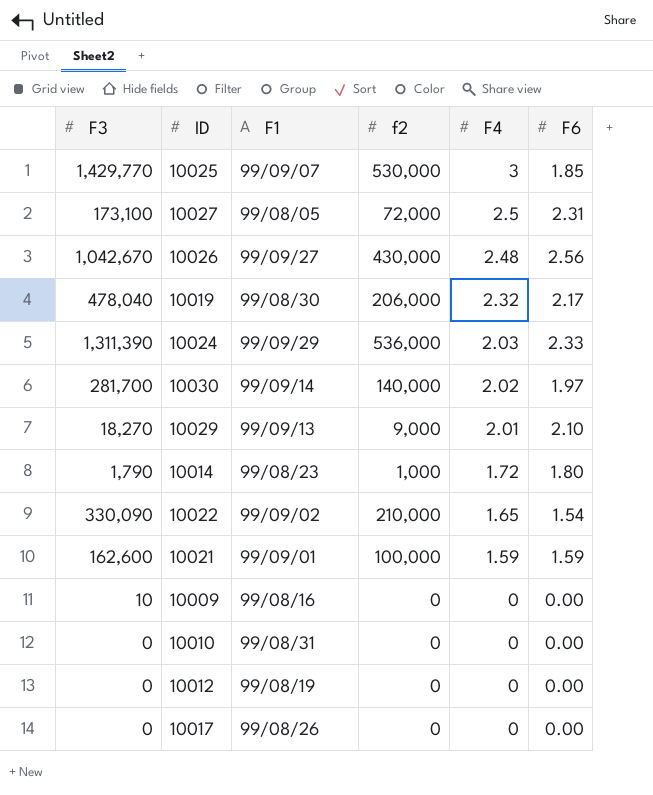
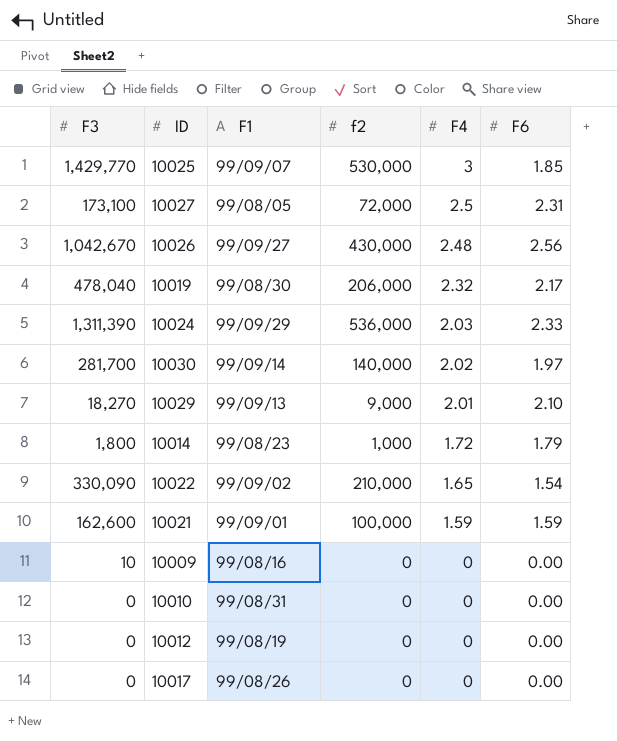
10014 | F3: 1,790 -> 1,800
10014 | F6: 1.80 -> 1.79

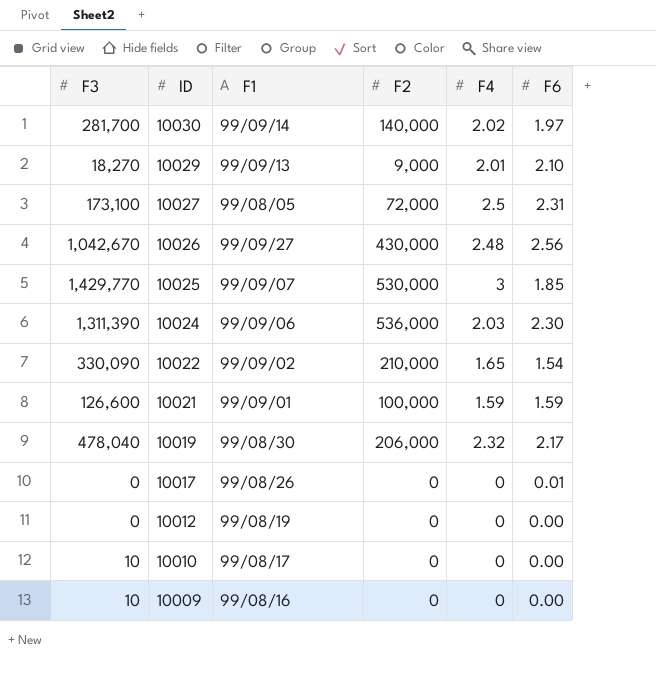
row order: F4 descending -> ID descending
column name: f2 -> F2
row 10014: 1,800 | 99/08/23 | 1,000 | 1.72 | 1.79 -> none
10024 | F1: 99/09/29 -> 99/09/06
10024 | F6: 2.33 -> 2.30
10021 | F3: 162,600 -> 126,600
10017 | F6: 0.00 -> 0.01
10010 | F3: 0 -> 10
10010 | F1: 99/08/31 -> 99/08/17

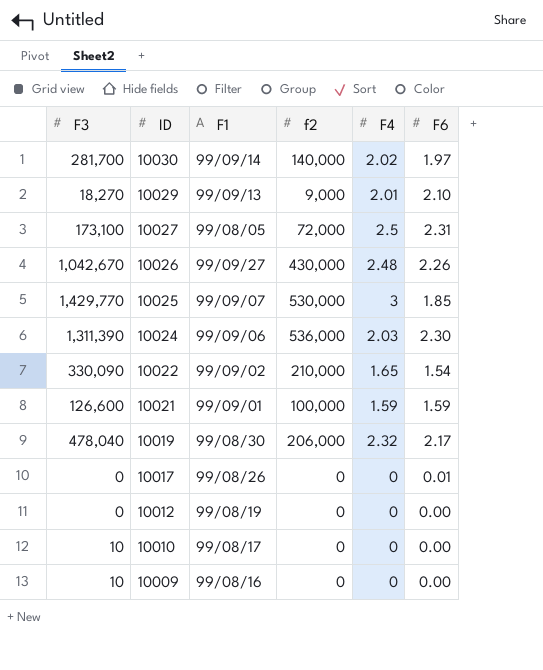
column name: F2 -> f2
10026 | F6: 2.56 -> 2.26

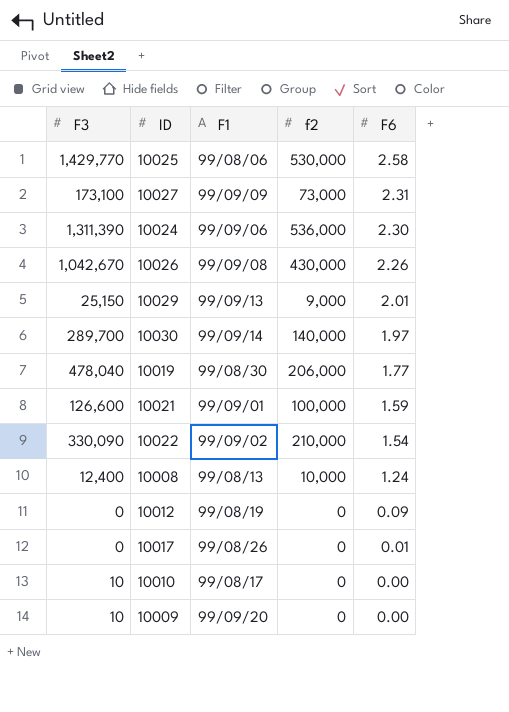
row order: ID descending -> F6 descending
column F4 | position: 5 -> none
10025 | F1: 99/09/07 -> 99/08/06
10025 | F6: 1.85 -> 2.58
10027 | F1: 99/08/05 -> 99/09/09
10027 | f2: 72,000 -> 73,000
10026 | F1: 99/09/27 -> 99/09/08
10029 | F3: 18,270 -> 25,150
10029 | F6: 2.10 -> 2.01
10030 | F3: 281,700 -> 289,700
10019 | F6: 2.17 -> 1.77
row 10008: none -> 12,400 | 99/08/13 | 10,000 | 1.24
10012 | F6: 0.00 -> 0.09
10009 | F1: 99/08/16 -> 99/09/20

